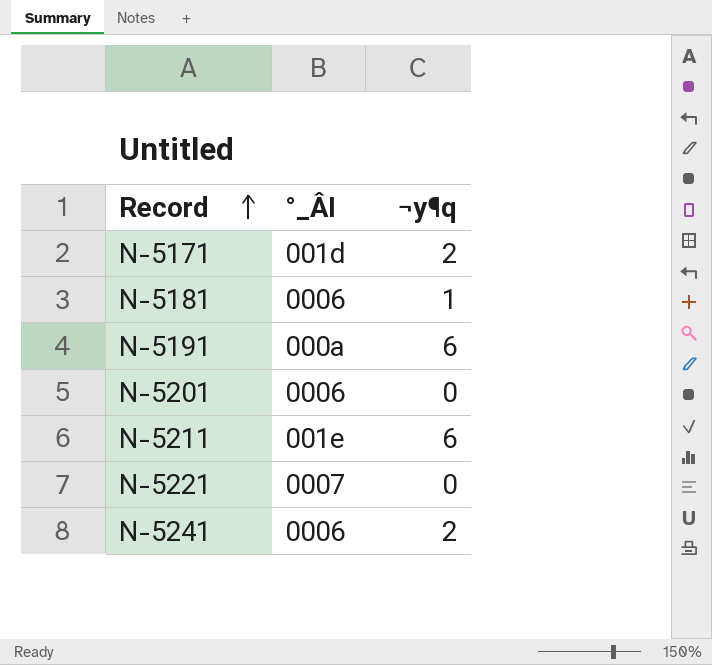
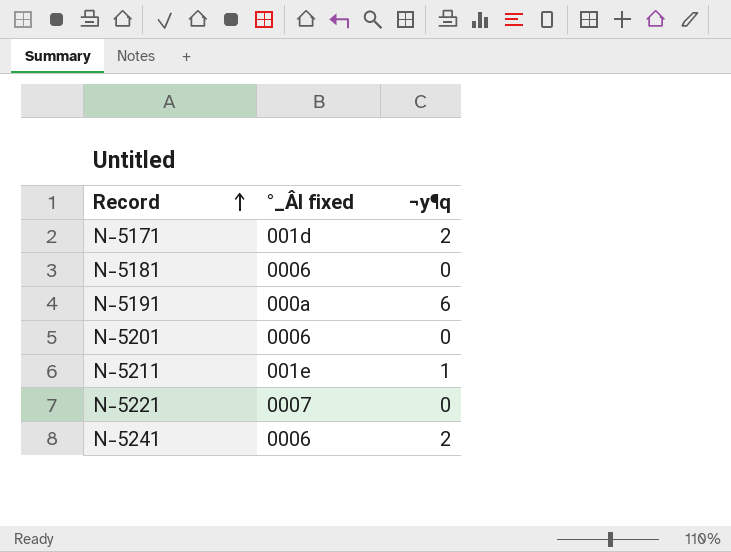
column name: °_ÂI -> °_ÂI fixed
N-5181 | ¬y¶q: 1 -> 0
N-5211 | ¬y¶q: 6 -> 1

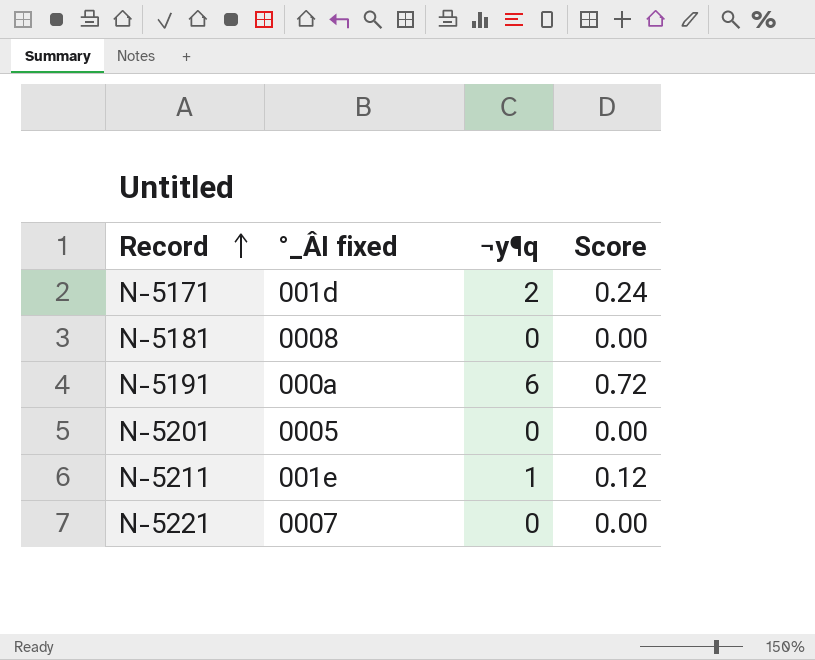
column Score | formula: none -> [¬y¶q] * 0.12
row N-5241: 0006 | 2 -> none
N-5181 | °_ÂI fixed: 0006 -> 0008
N-5201 | °_ÂI fixed: 0006 -> 0005

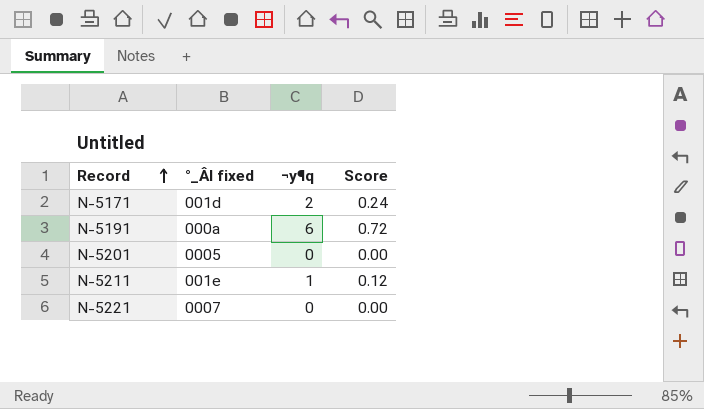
row N-5181: 0008 | 0 | 0.00 -> none

